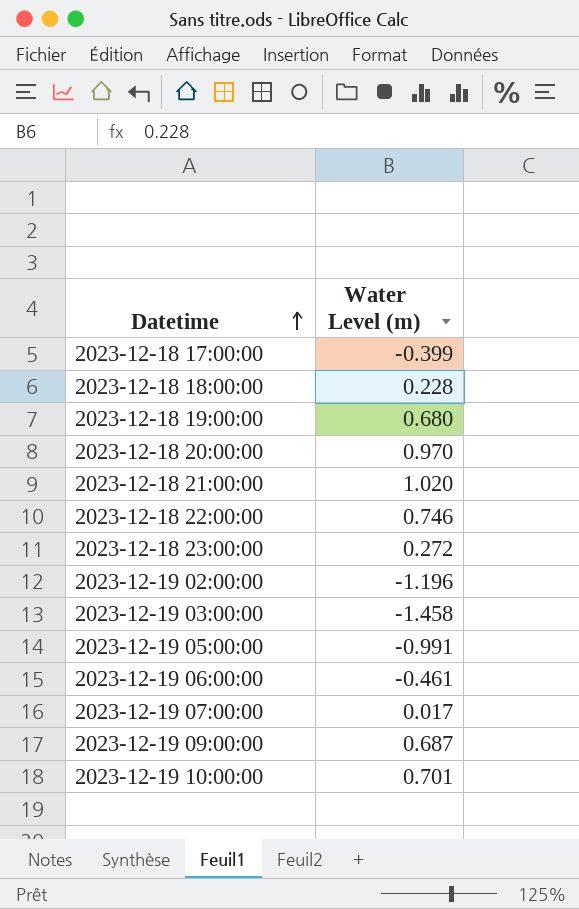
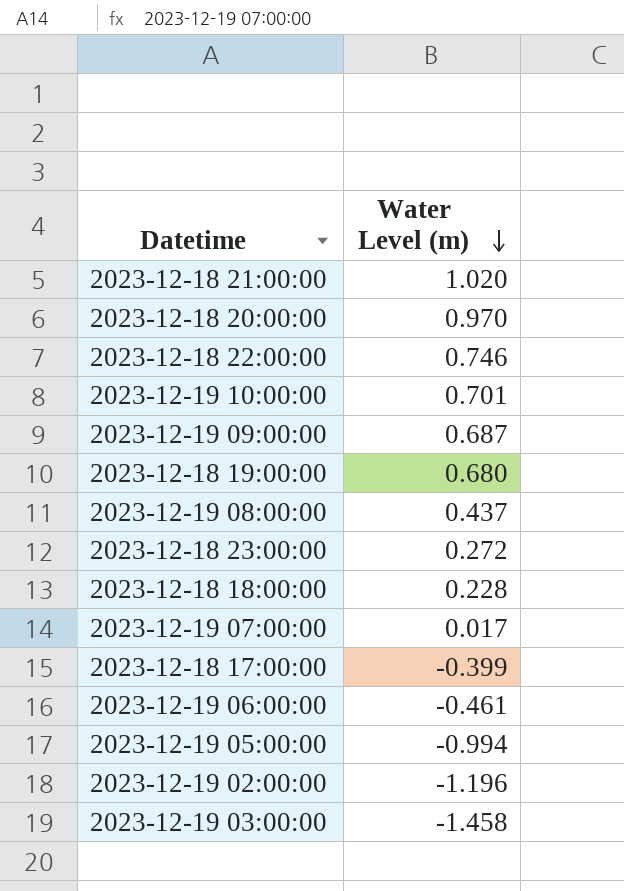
row order: Datetime ascending -> Water Level (m) descending
row 2023-12-19 08:00:00: none -> 0.437
2023-12-19 05:00:00 | Water Level (m): -0.991 -> -0.994

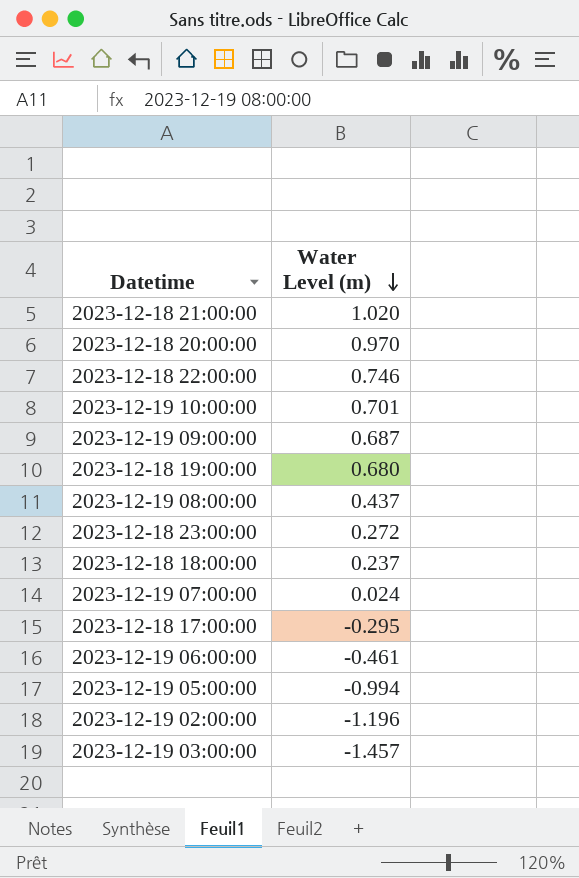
2023-12-18 18:00:00 | Water Level (m): 0.228 -> 0.237
2023-12-19 07:00:00 | Water Level (m): 0.017 -> 0.024
2023-12-18 17:00:00 | Water Level (m): -0.399 -> -0.295
2023-12-19 03:00:00 | Water Level (m): -1.458 -> -1.457

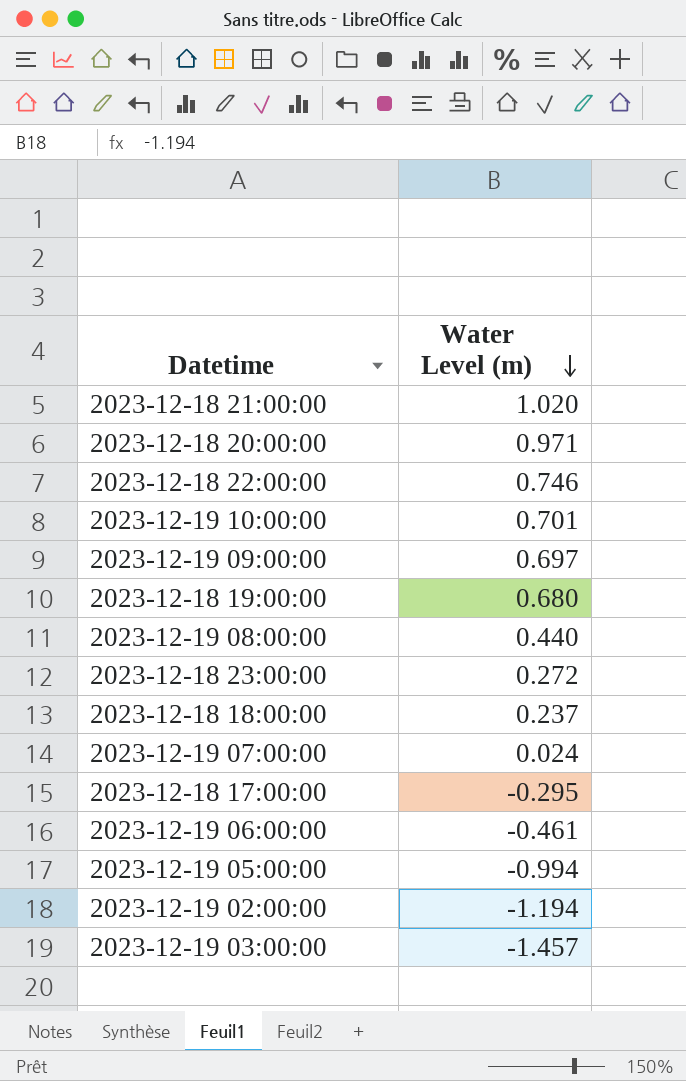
2023-12-18 20:00:00 | Water Level (m): 0.970 -> 0.971
2023-12-19 09:00:00 | Water Level (m): 0.687 -> 0.697
2023-12-19 08:00:00 | Water Level (m): 0.437 -> 0.440
2023-12-19 02:00:00 | Water Level (m): -1.196 -> -1.194

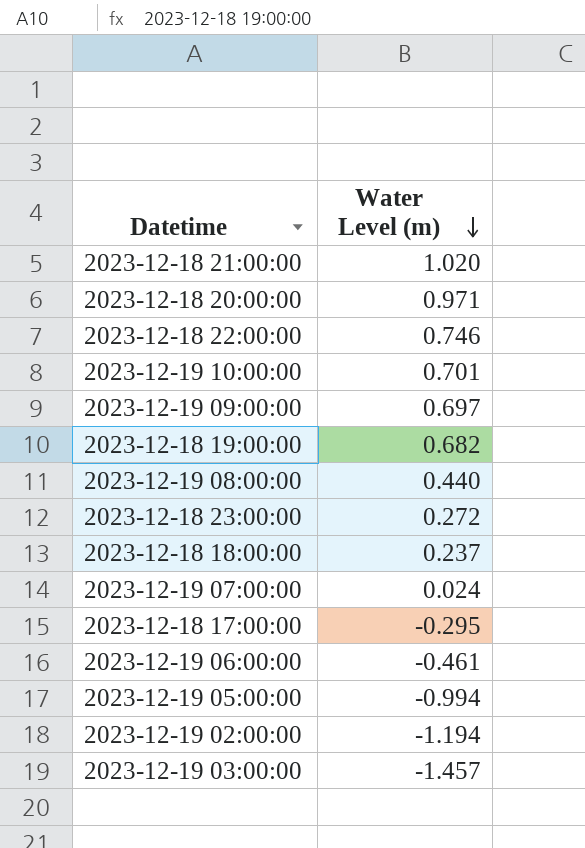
2023-12-18 19:00:00 | Water Level (m): 0.680 -> 0.682

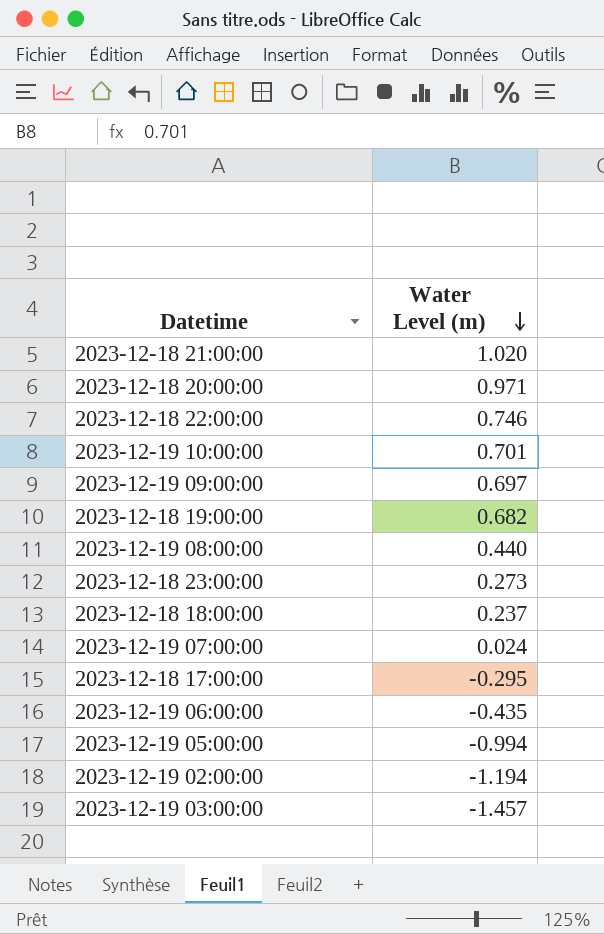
2023-12-18 23:00:00 | Water Level (m): 0.272 -> 0.273
2023-12-19 06:00:00 | Water Level (m): -0.461 -> -0.435

